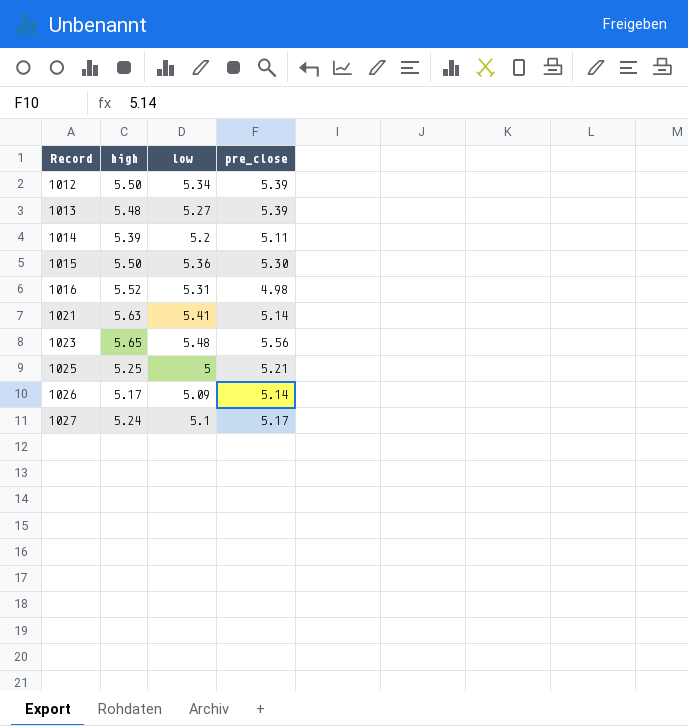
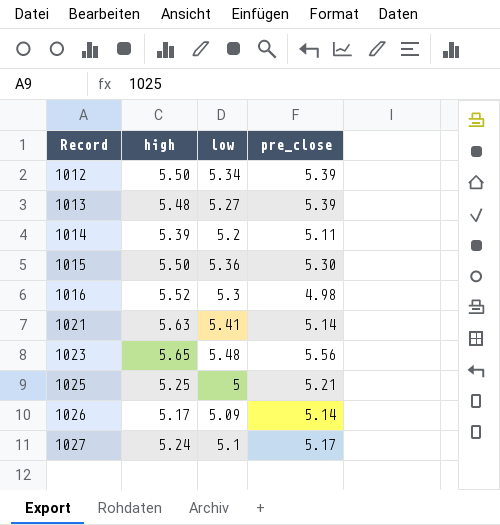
1016 | low: 5.31 -> 5.3

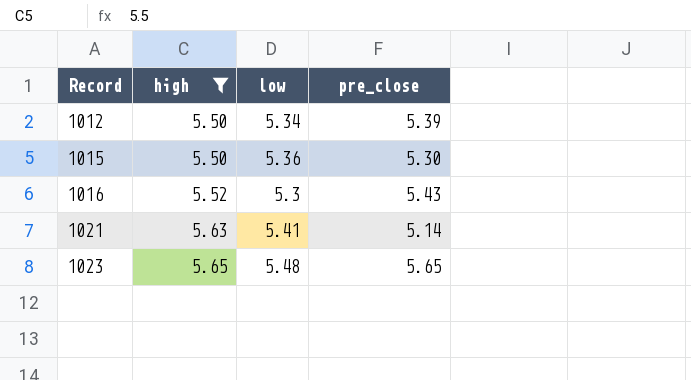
filter: none -> high >= 5.50
1016 | pre_close: 4.98 -> 5.43
1023 | pre_close: 5.56 -> 5.65

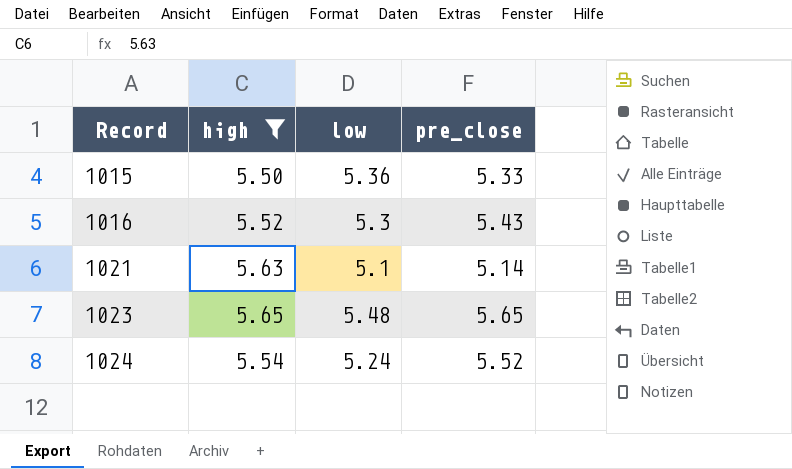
row 1012: 5.50 | 5.34 | 5.39 -> none
1015 | pre_close: 5.30 -> 5.33
1021 | low: 5.41 -> 5.1
row 1024: none -> 5.54 | 5.24 | 5.52

